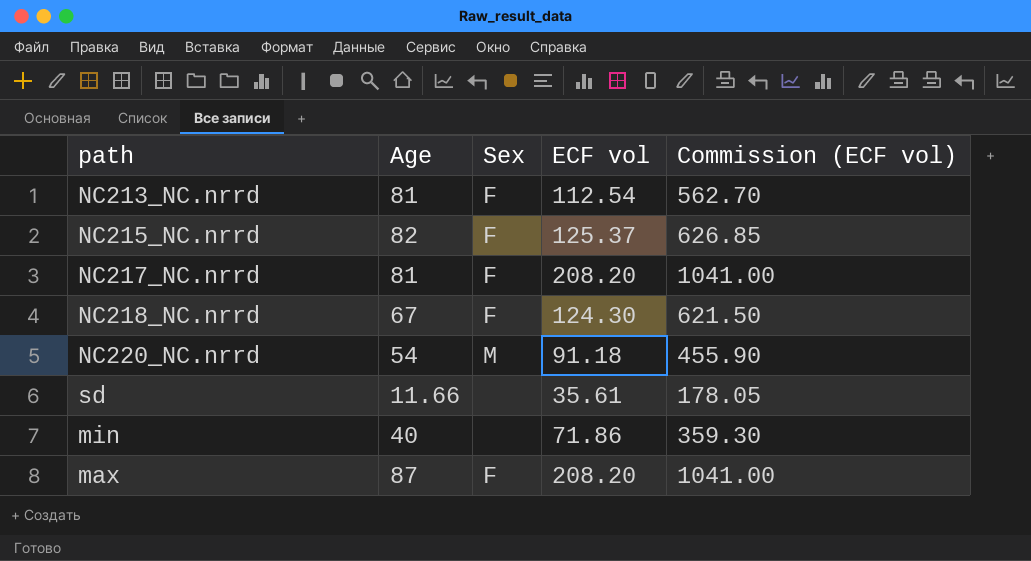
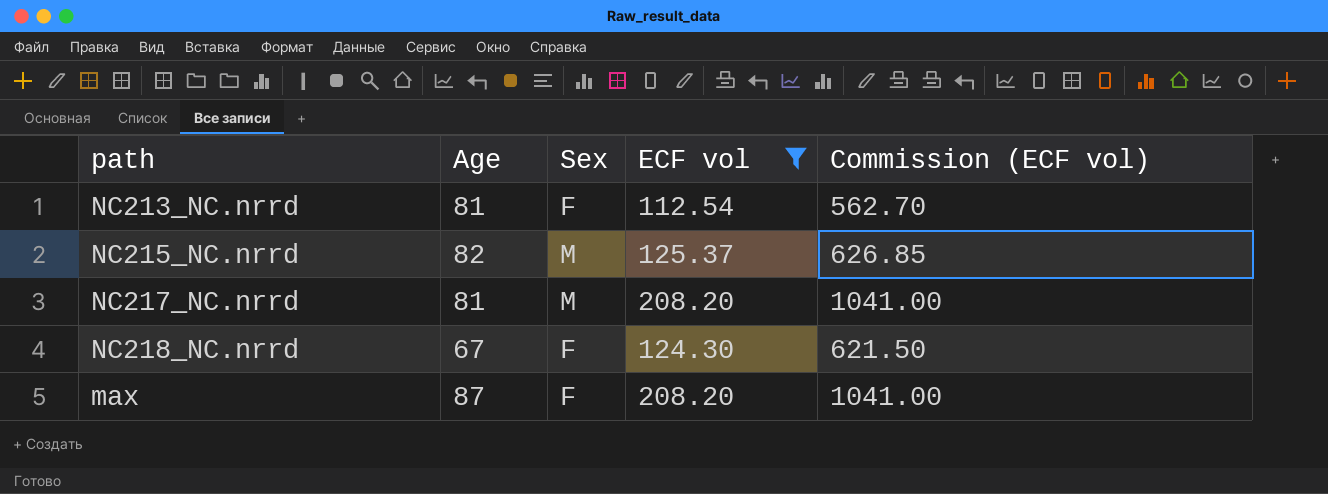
filter: none -> ECF vol >= 112.54
NC215_NC.nrrd | Sex: F -> M
NC217_NC.nrrd | Sex: F -> M

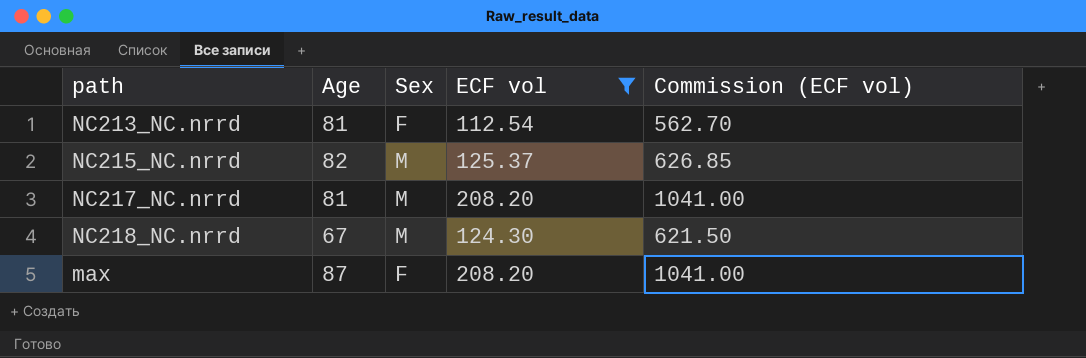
NC218_NC.nrrd | Sex: F -> M

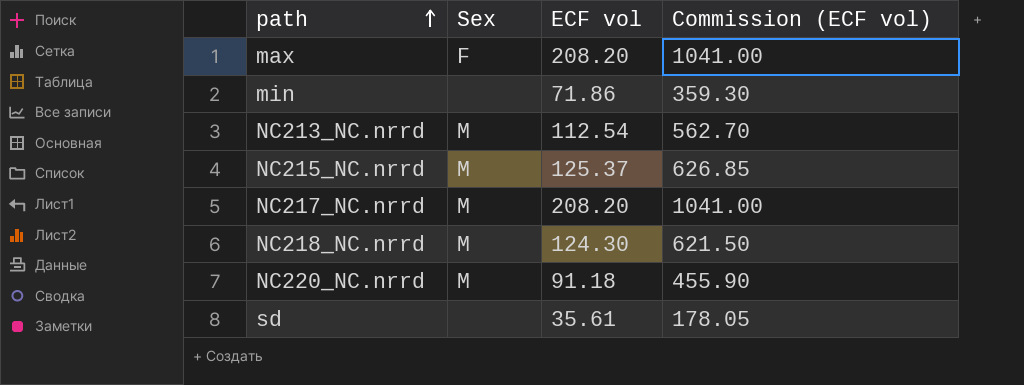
filter: ECF vol >= 112.54 -> none
row order: none -> path ascending
column Age | position: 2 -> none
NC213_NC.nrrd | Sex: F -> M

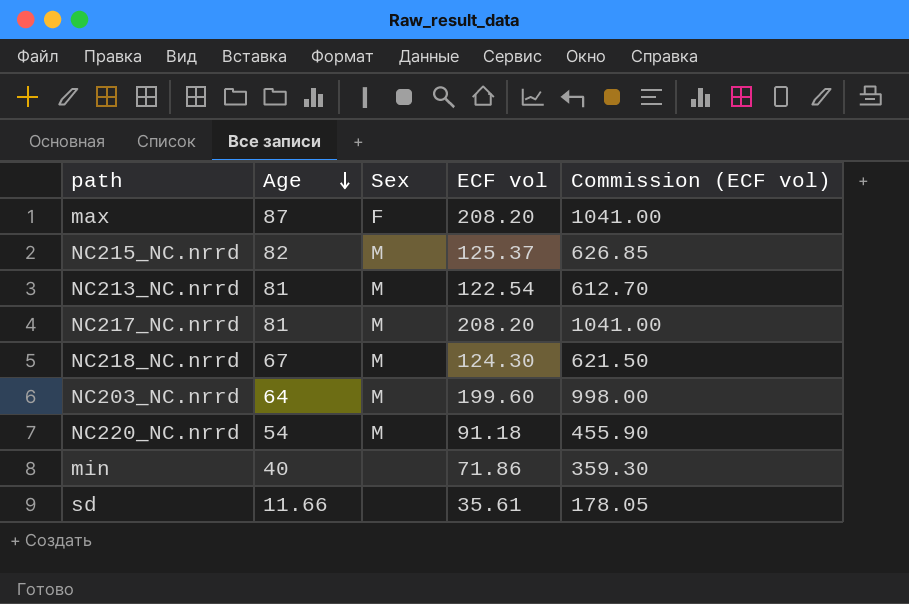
row order: path ascending -> Age descending
column Age | position: none -> 2
NC213_NC.nrrd | ECF vol: 112.54 -> 122.54
NC213_NC.nrrd | Commission (ECF vol): 562.70 -> 612.70
row NC203_NC.nrrd: none -> 64 | M | 199.60 | 998.00

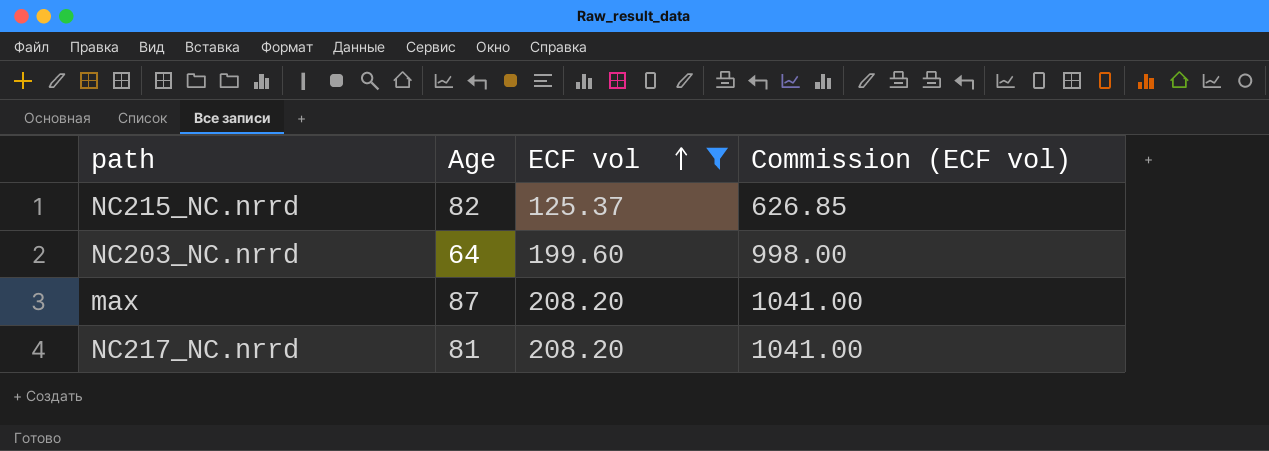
filter: none -> ECF vol >= 125.37
row order: Age descending -> ECF vol ascending
column Sex | position: 3 -> none

